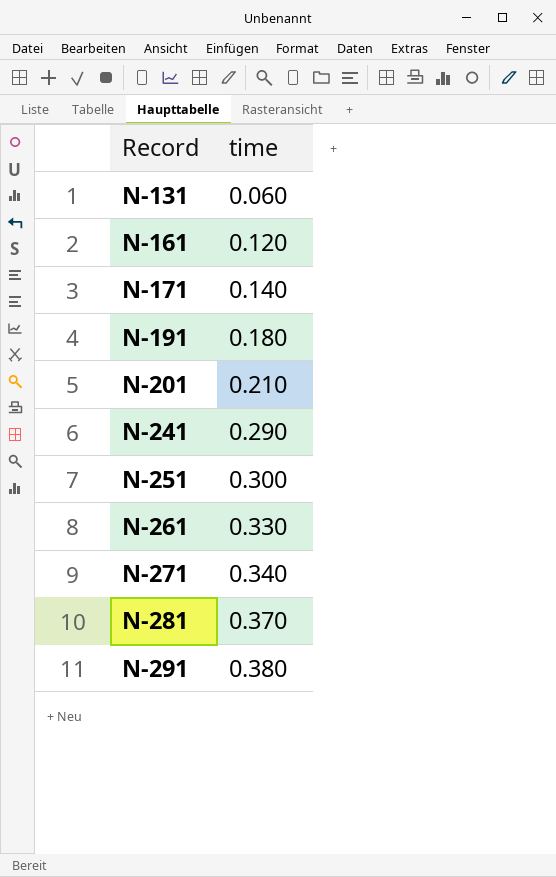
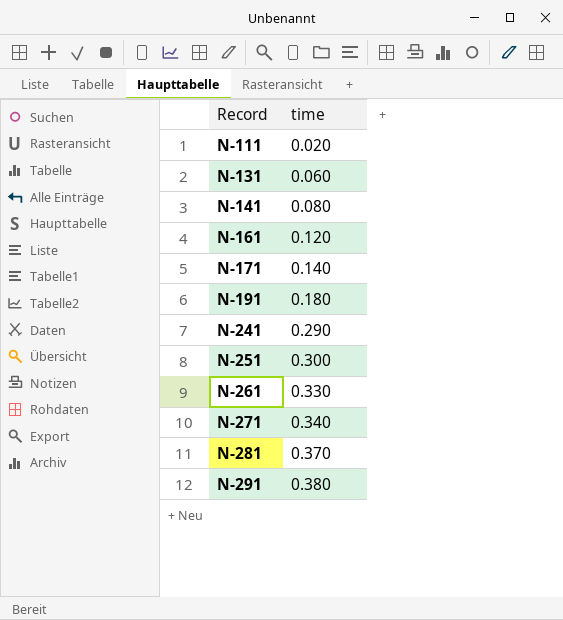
row N-201: 0.210 -> none
row N-111: none -> 0.020
row N-141: none -> 0.080

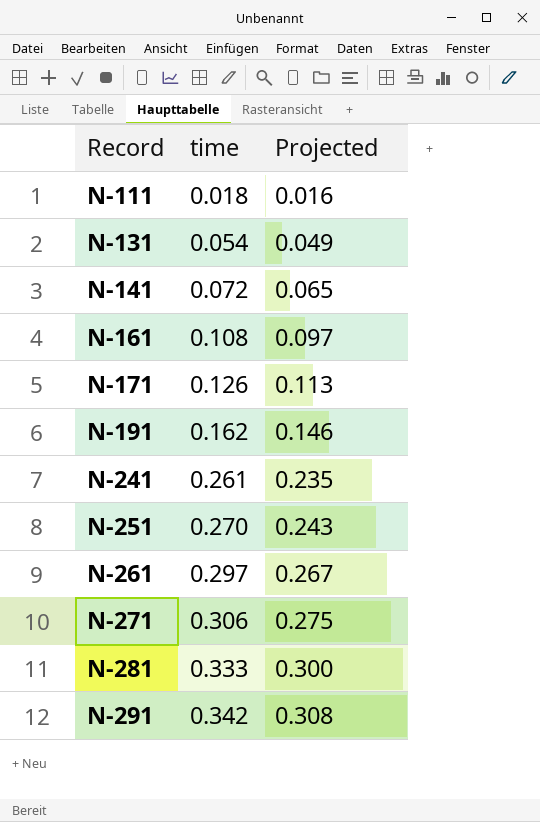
column Projected | formula: none -> [time] * 0.9
N-111 | time: 0.020 -> 0.018
N-131 | time: 0.060 -> 0.054
N-141 | time: 0.080 -> 0.072
N-161 | time: 0.120 -> 0.108
N-171 | time: 0.140 -> 0.126
N-191 | time: 0.180 -> 0.162
N-241 | time: 0.290 -> 0.261
N-251 | time: 0.300 -> 0.270
N-261 | time: 0.330 -> 0.297
N-271 | time: 0.340 -> 0.306
N-281 | time: 0.370 -> 0.333
N-291 | time: 0.380 -> 0.342

